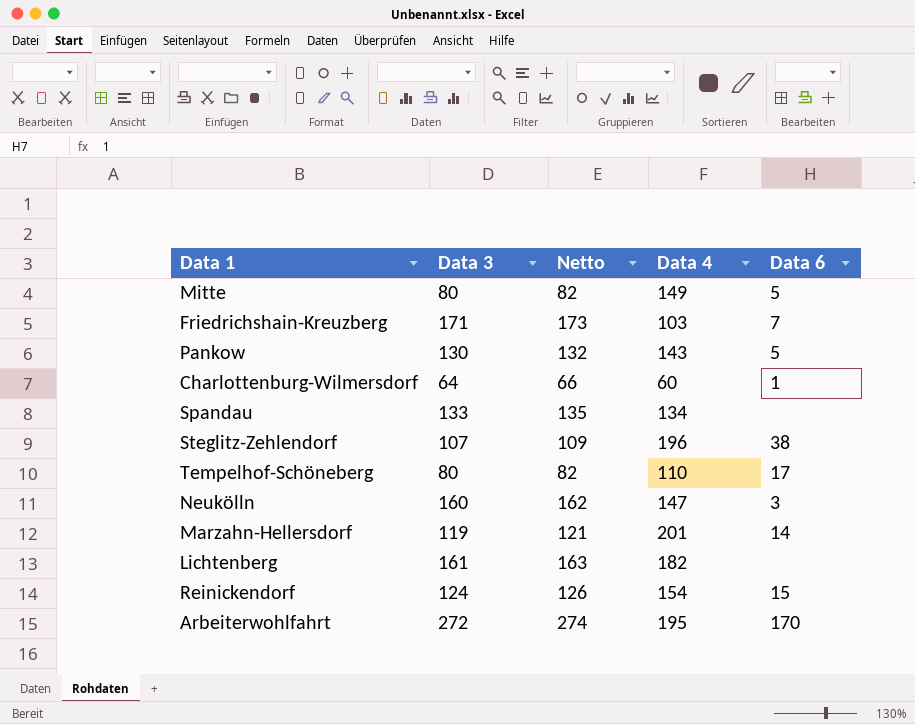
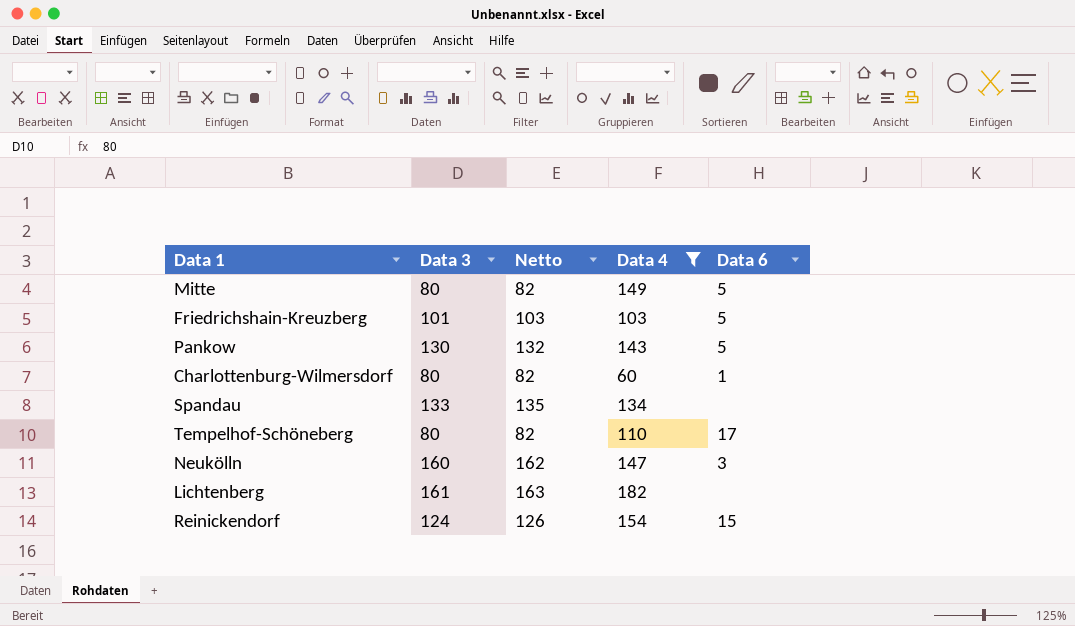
filter: none -> Data 4 <= 182
Friedrichshain-Kreuzberg | Data 3: 171 -> 101
Friedrichshain-Kreuzberg | Netto: 173 -> 103
Friedrichshain-Kreuzberg | Data 6: 7 -> 5
Charlottenburg-Wilmersdorf | Data 3: 64 -> 80
Charlottenburg-Wilmersdorf | Netto: 66 -> 82

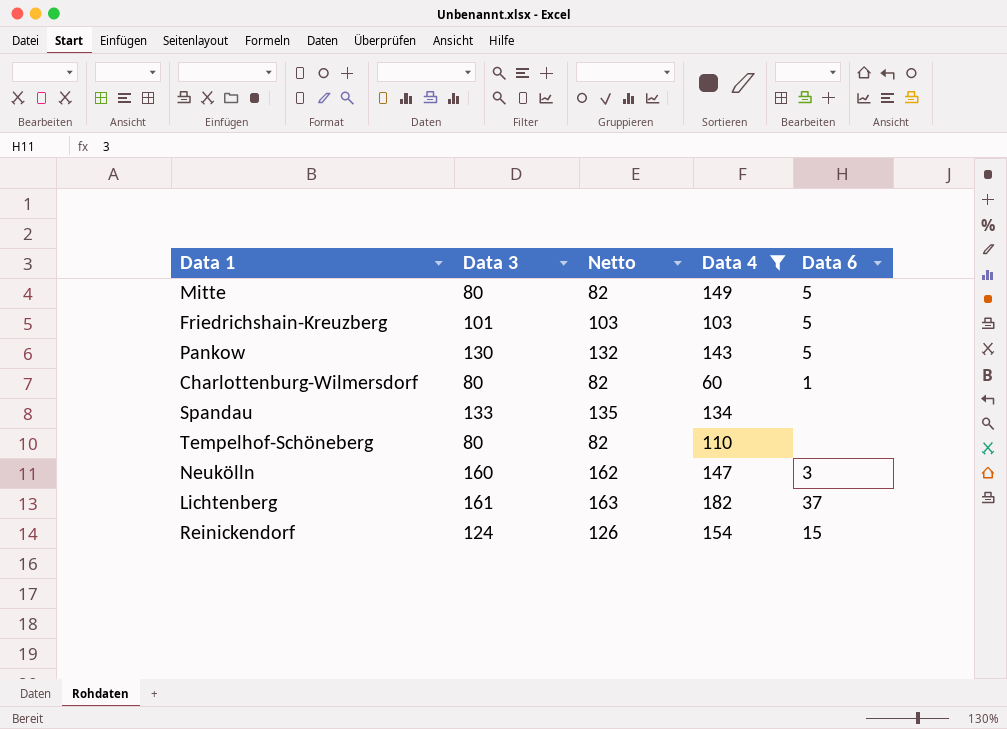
Tempelhof-Schöneberg | Data 6: 17 -> none
Lichtenberg | Data 6: none -> 37

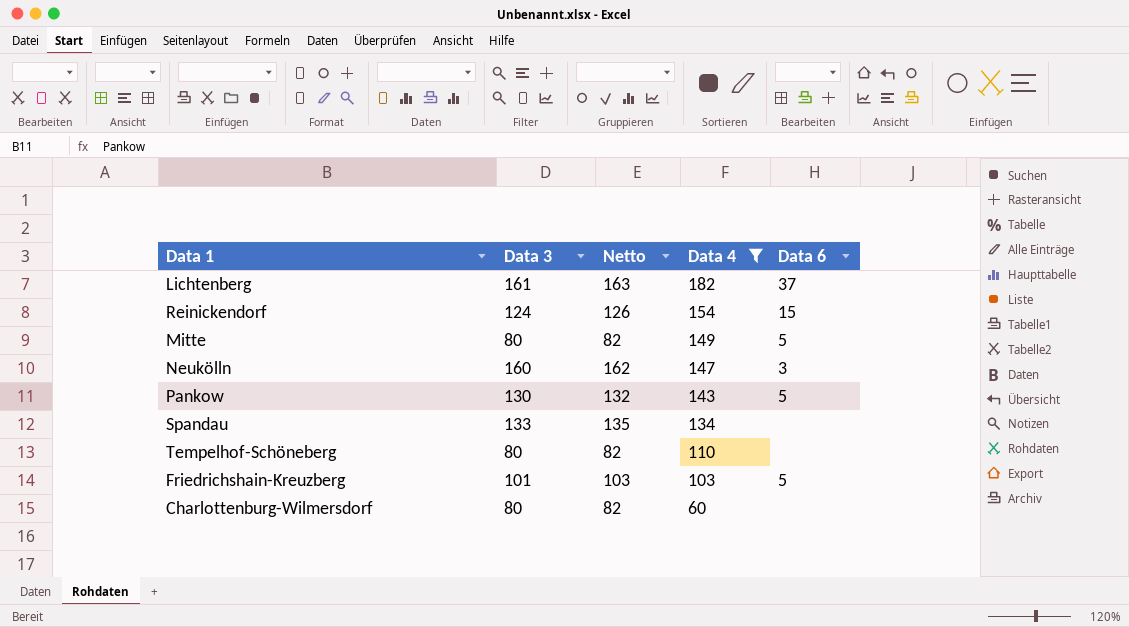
row order: none -> Data 4 descending
Charlottenburg-Wilmersdorf | Data 6: 1 -> none

